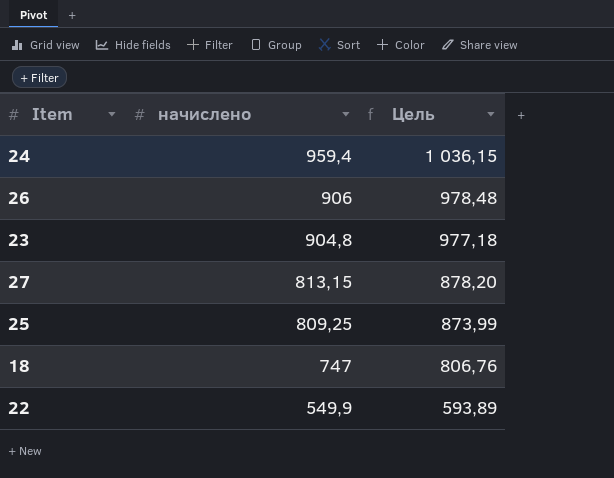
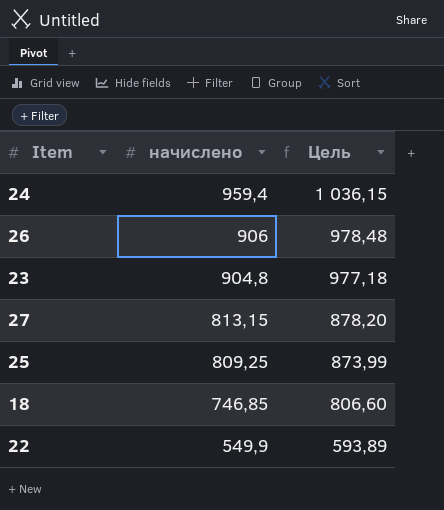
18 | начислено: 747 -> 746,85
18 | Цель: 806,76 -> 806,60

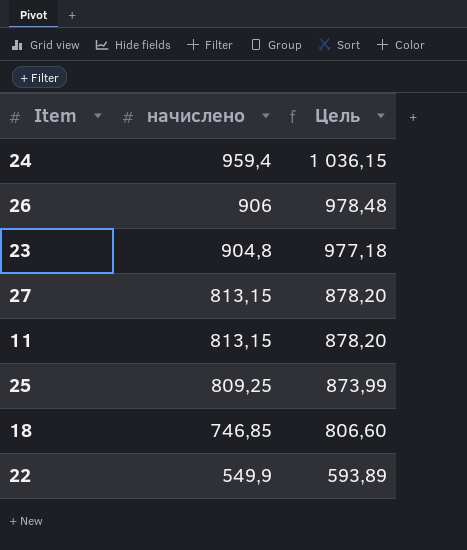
row 11: none -> 813,15 | 878,20

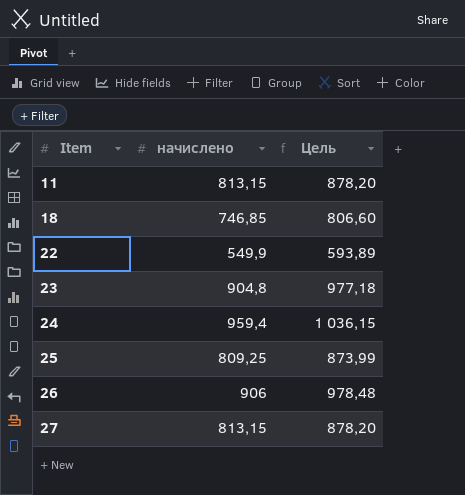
row order: начислено descending -> Item ascending

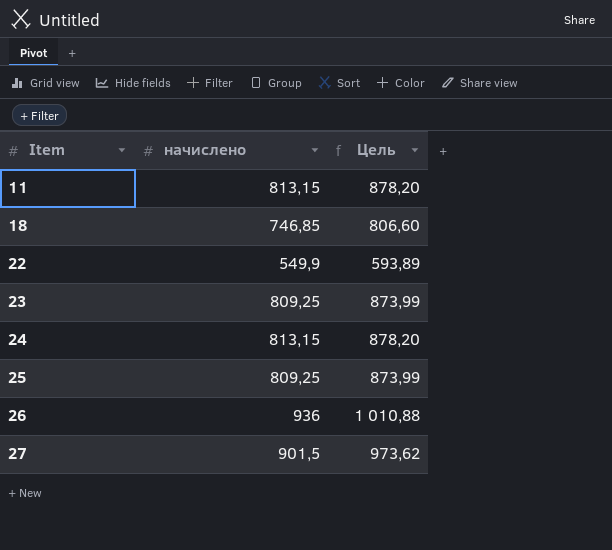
23 | начислено: 904,8 -> 809,25
23 | Цель: 977,18 -> 873,99
24 | начислено: 959,4 -> 813,15
24 | Цель: 1 036,15 -> 878,20
26 | начислено: 906 -> 936
26 | Цель: 978,48 -> 1 010,88
27 | начислено: 813,15 -> 901,5
27 | Цель: 878,20 -> 973,62

